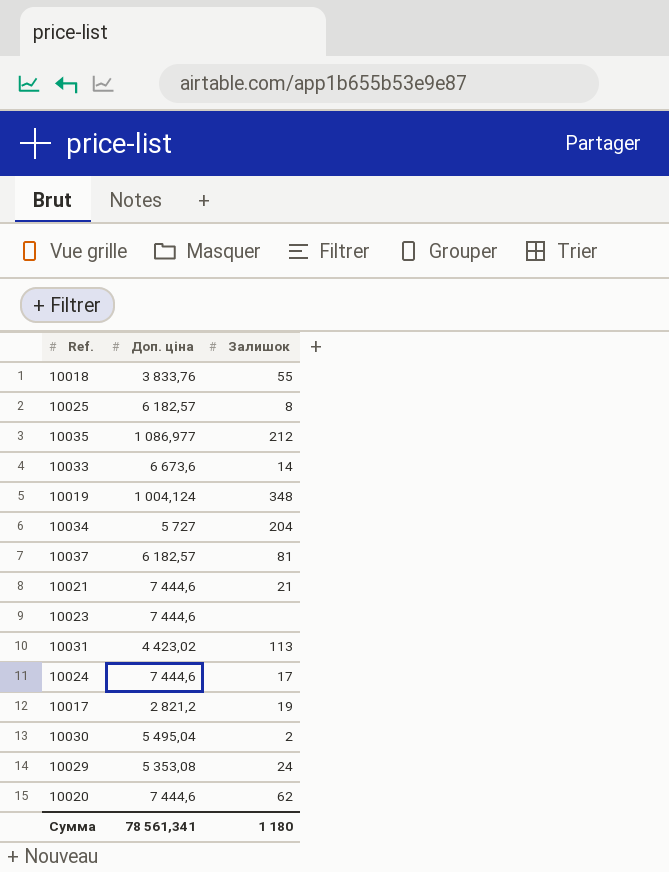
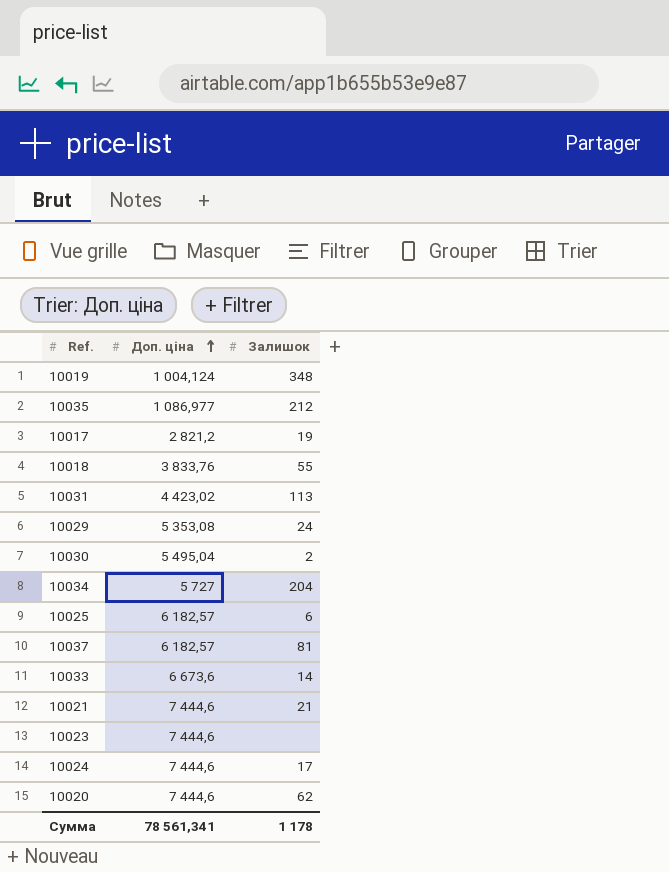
row order: none -> Доп. ціна ascending
10025 | Залишок: 8 -> 6
Сумма | Залишок: 1 180 -> 1 178

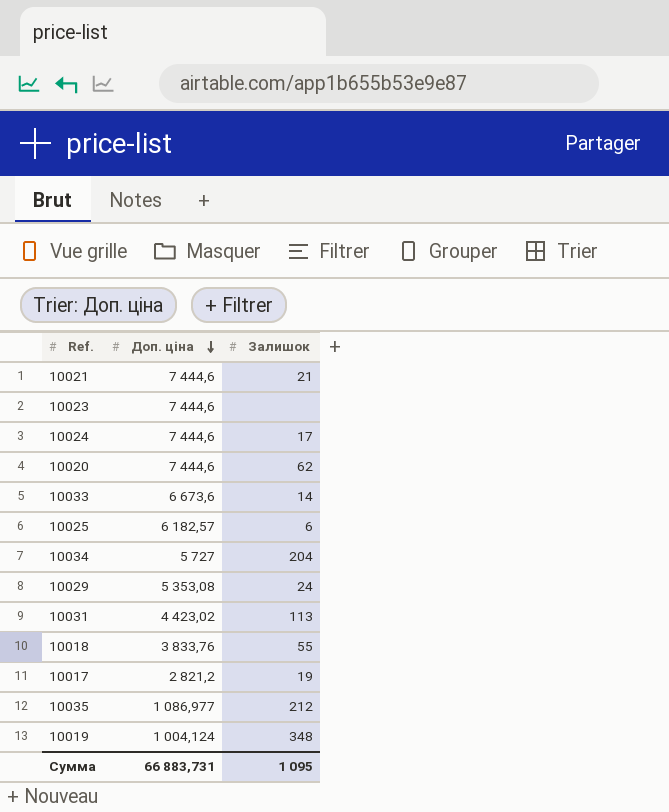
row order: Доп. ціна ascending -> Доп. ціна descending
row 10030: 5 495,04 | 2 -> none
row 10037: 6 182,57 | 81 -> none
Сумма | Доп. ціна: 78 561,341 -> 66 883,731
Сумма | Залишок: 1 178 -> 1 095

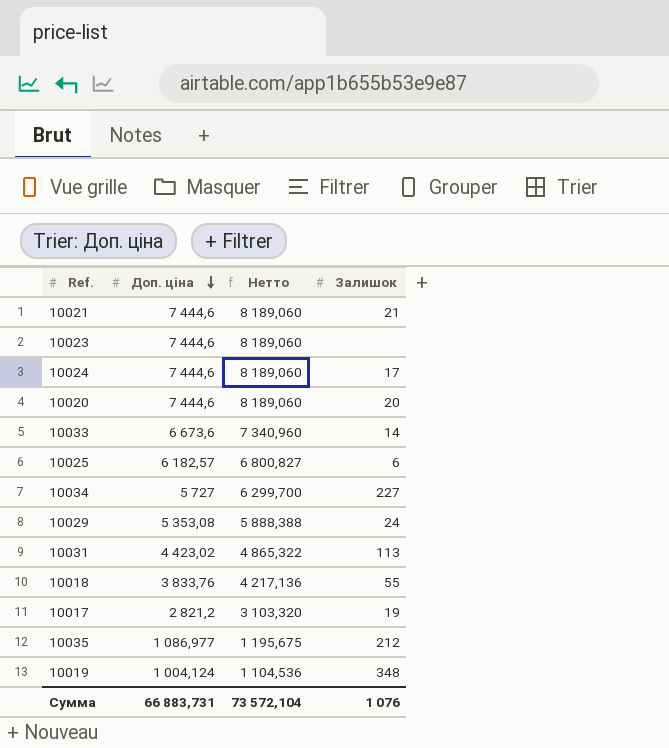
column Нетто | formula: none -> [Доп. ціна] * 1,1
10020 | Залишок: 62 -> 20
10034 | Залишок: 204 -> 227
Сумма | Залишок: 1 095 -> 1 076

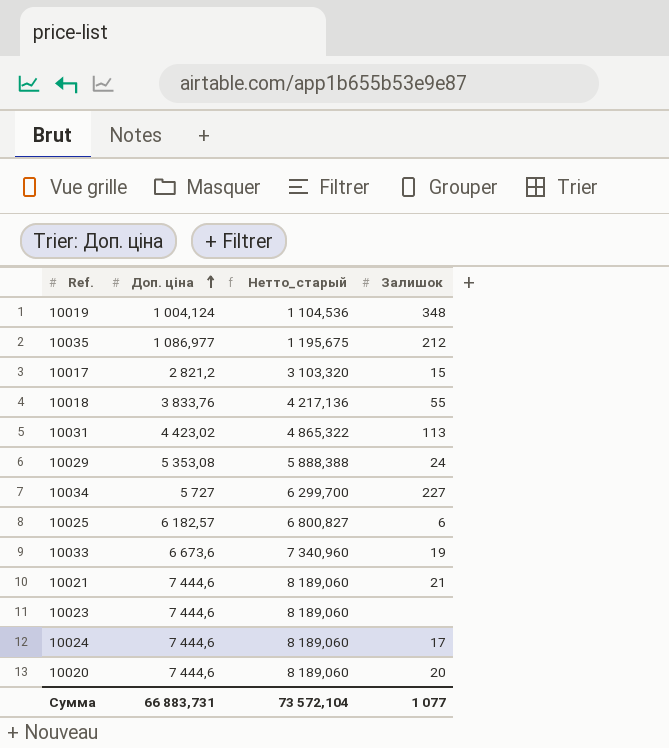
row order: Доп. ціна descending -> Доп. ціна ascending
column name: Нетто -> Нетто_старый
10017 | Залишок: 19 -> 15
10033 | Залишок: 14 -> 19
Сумма | Залишок: 1 076 -> 1 077

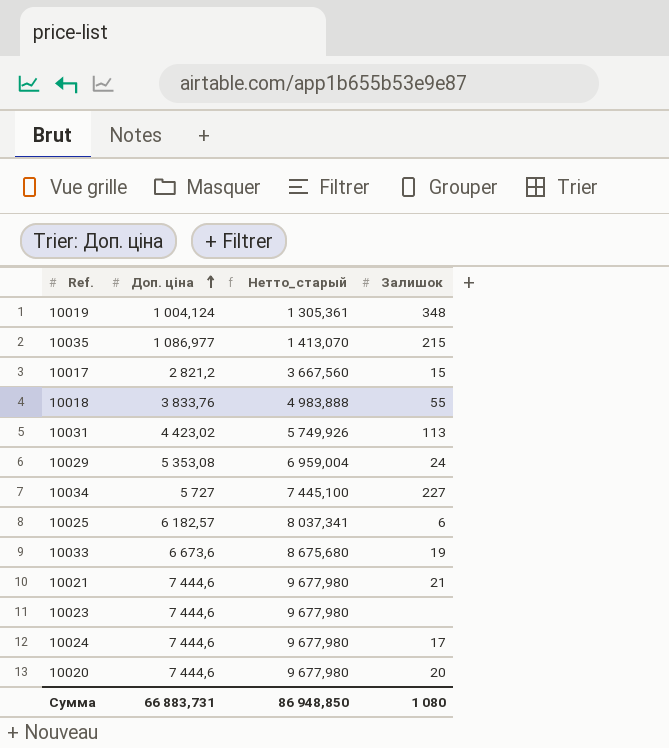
column Нетто_старый | formula: [Доп. ціна] * 1,1 -> [Доп. ціна] * 1,3
10035 | Залишок: 212 -> 215
Сумма | Нетто_старый: 73 572,104 -> 86 948,850
Сумма | Залишок: 1 077 -> 1 080

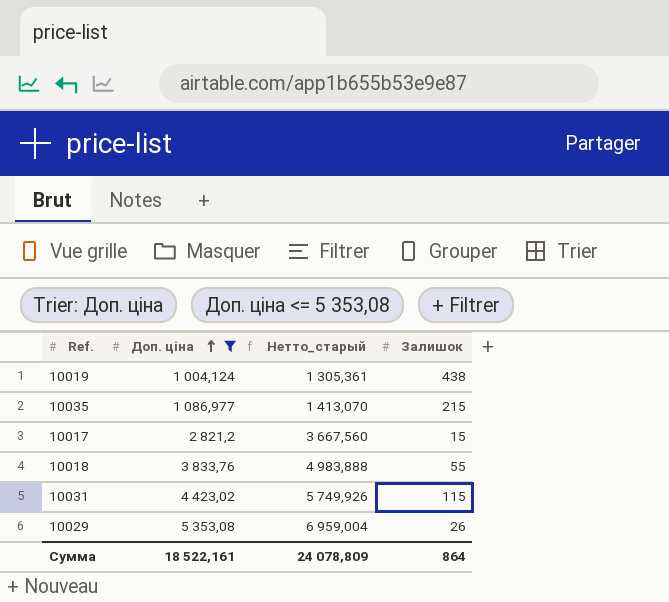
filter: none -> Доп. ціна <= 5 353,08
10019 | Залишок: 348 -> 438
10031 | Залишок: 113 -> 115
10029 | Залишок: 24 -> 26
Сумма | Доп. ціна: 66 883,731 -> 18 522,161
Сумма | Нетто_старый: 86 948,850 -> 24 078,809
Сумма | Залишок: 1 080 -> 864

